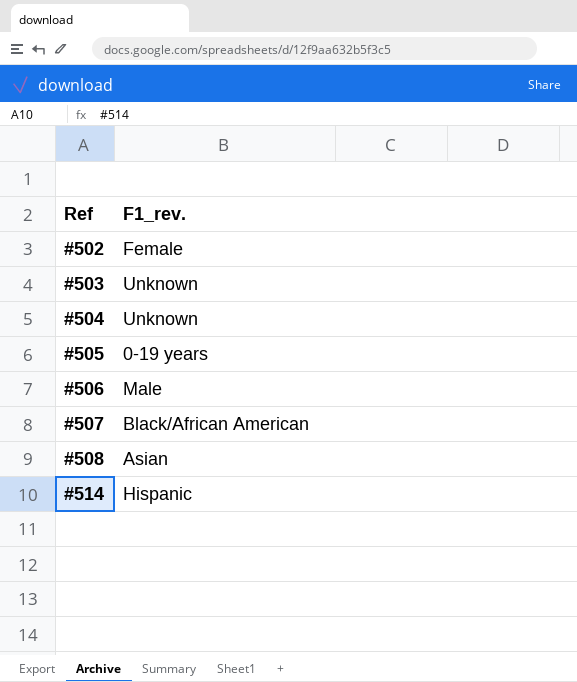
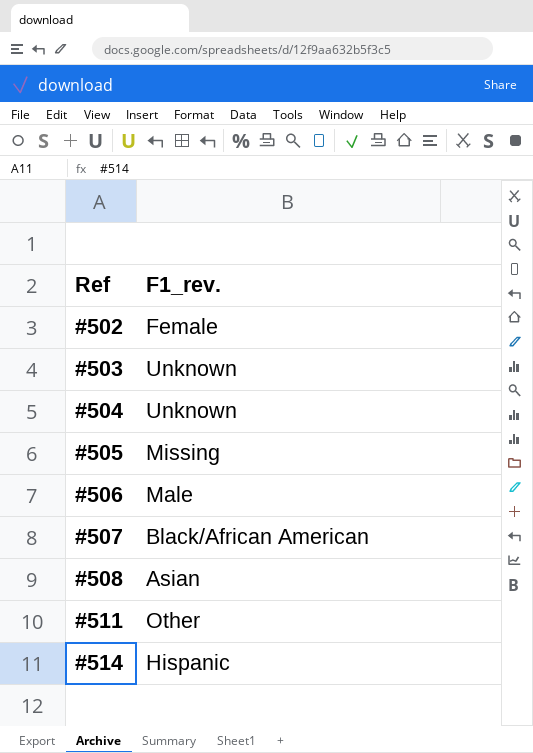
#505 | F1_rev.: 0-19 years -> Missing
row #511: none -> Other

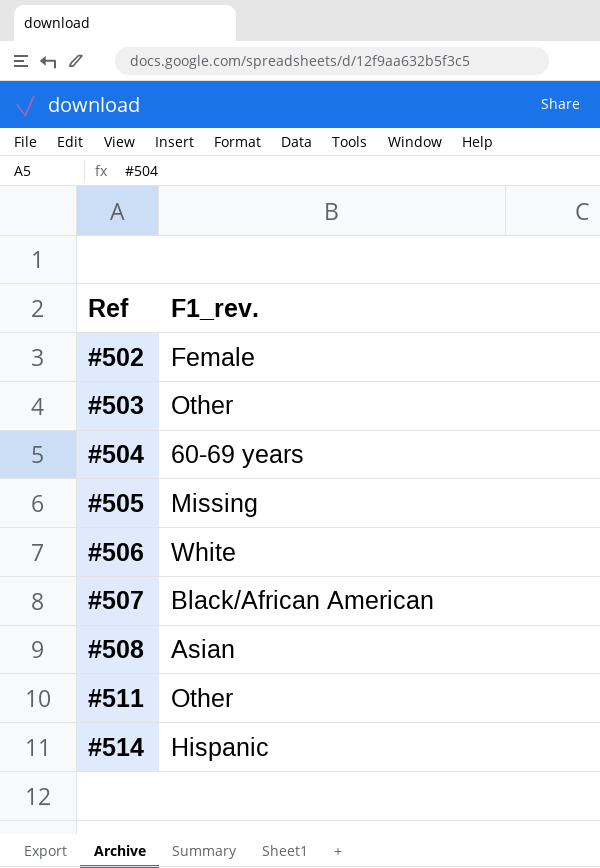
#503 | F1_rev.: Unknown -> Other
#504 | F1_rev.: Unknown -> 60-69 years
#506 | F1_rev.: Male -> White

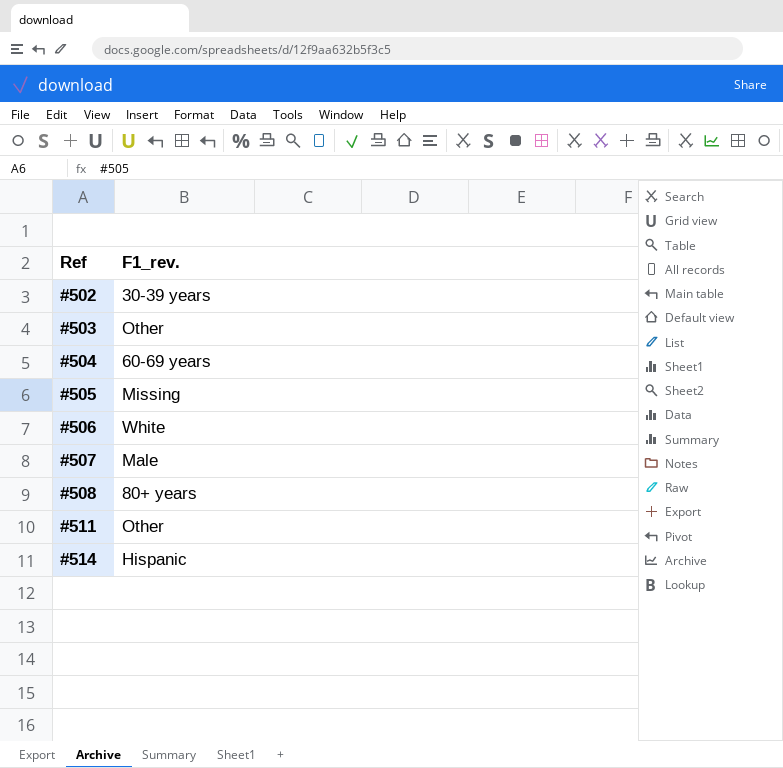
#502 | F1_rev.: Female -> 30-39 years
#507 | F1_rev.: Black/African American -> Male
#508 | F1_rev.: Asian -> 80+ years

